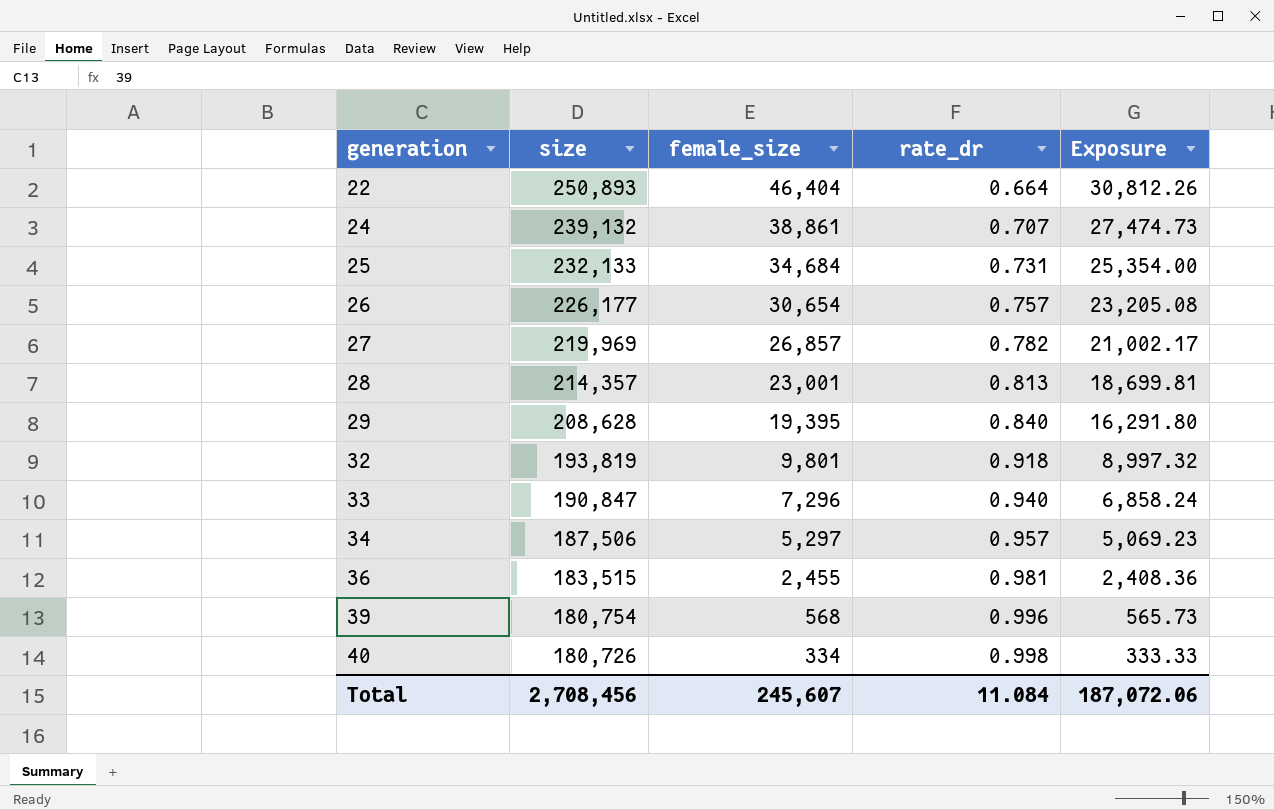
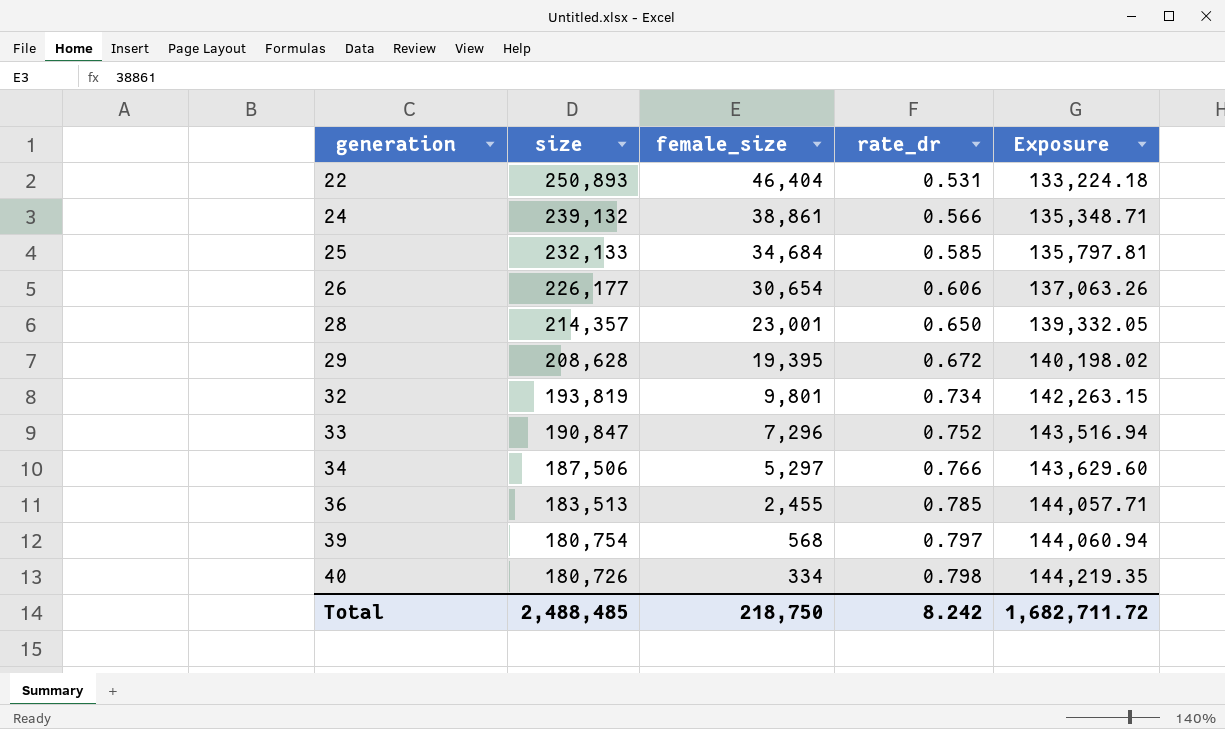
column Exposure | formula: [female_size] * [rate_dr] -> [size] * [rate_dr]
row 27: 219,969 | 26,857 | 0.782 | 21,002.17 -> none
22 | rate_dr: 0.664 -> 0.531
24 | rate_dr: 0.707 -> 0.566
25 | rate_dr: 0.731 -> 0.585
26 | rate_dr: 0.757 -> 0.606
28 | rate_dr: 0.813 -> 0.650
29 | rate_dr: 0.840 -> 0.672
32 | rate_dr: 0.918 -> 0.734
33 | rate_dr: 0.940 -> 0.752
34 | rate_dr: 0.957 -> 0.766
36 | size: 183,515 -> 183,513
36 | rate_dr: 0.981 -> 0.785
39 | rate_dr: 0.996 -> 0.797
40 | rate_dr: 0.998 -> 0.798
Total | size: 2,708,456 -> 2,488,485
Total | female_size: 245,607 -> 218,750
Total | rate_dr: 11.084 -> 8.242
Total | Exposure: 187,072.06 -> 1,682,711.72

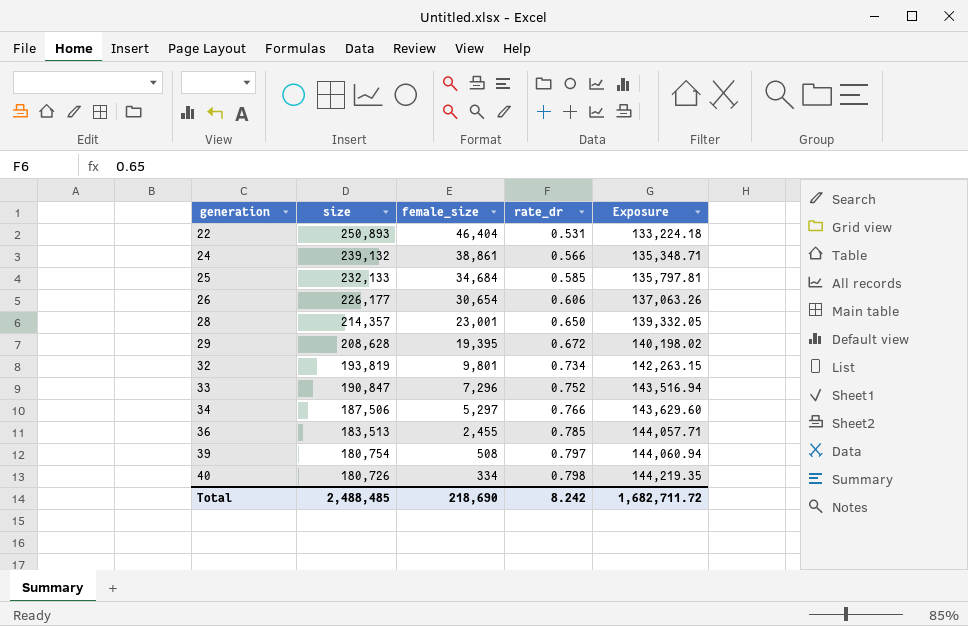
39 | female_size: 568 -> 508
Total | female_size: 218,750 -> 218,690

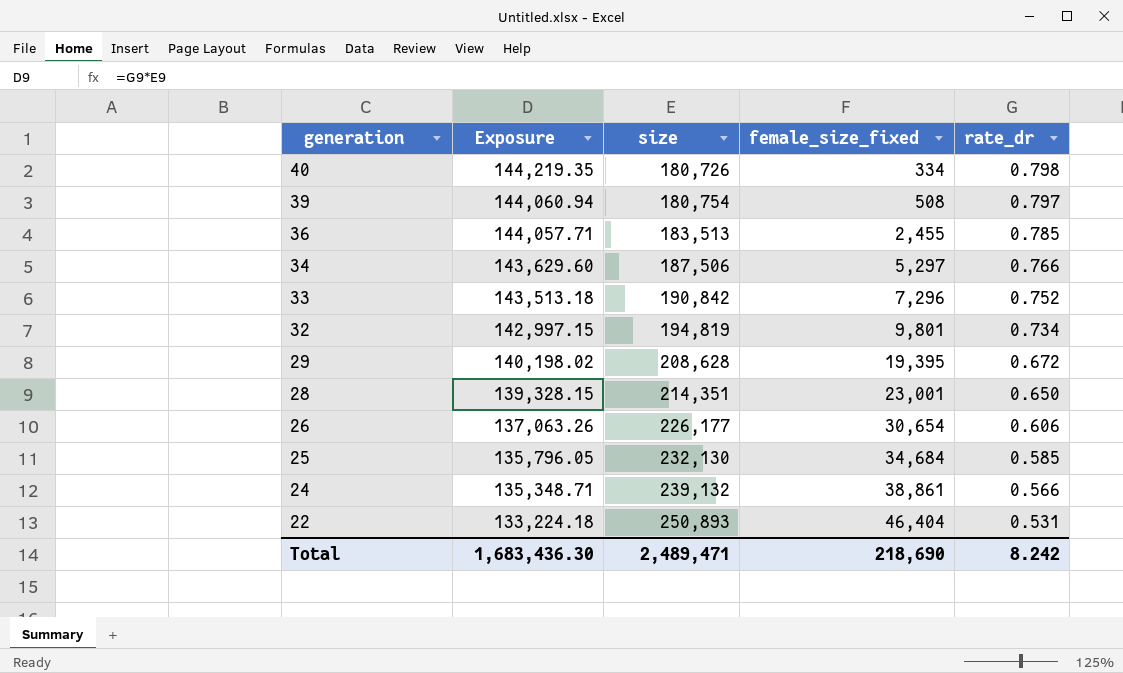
row order: generation ascending -> generation descending
column Exposure | position: 5 -> 2
column name: female_size -> female_size_fixed
33 | Exposure: 143,516.94 -> 143,513.18
33 | size: 190,847 -> 190,842
32 | Exposure: 142,263.15 -> 142,997.15
32 | size: 193,819 -> 194,819
28 | Exposure: 139,332.05 -> 139,328.15
28 | size: 214,357 -> 214,351
25 | Exposure: 135,797.81 -> 135,796.05
25 | size: 232,133 -> 232,130
Total | Exposure: 1,682,711.72 -> 1,683,436.30
Total | size: 2,488,485 -> 2,489,471

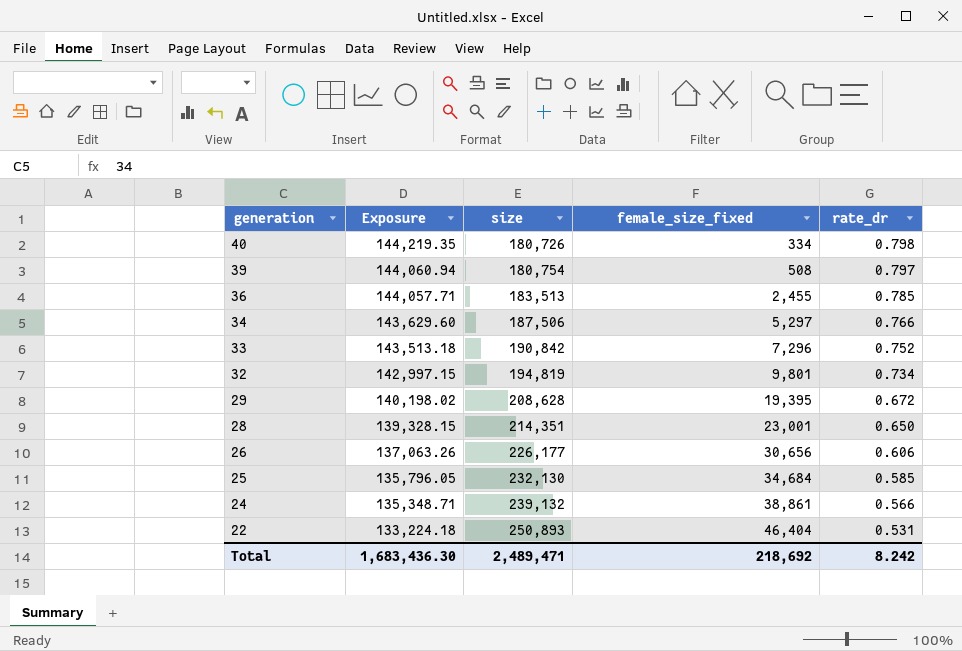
26 | female_size_fixed: 30,654 -> 30,656
Total | female_size_fixed: 218,690 -> 218,692

